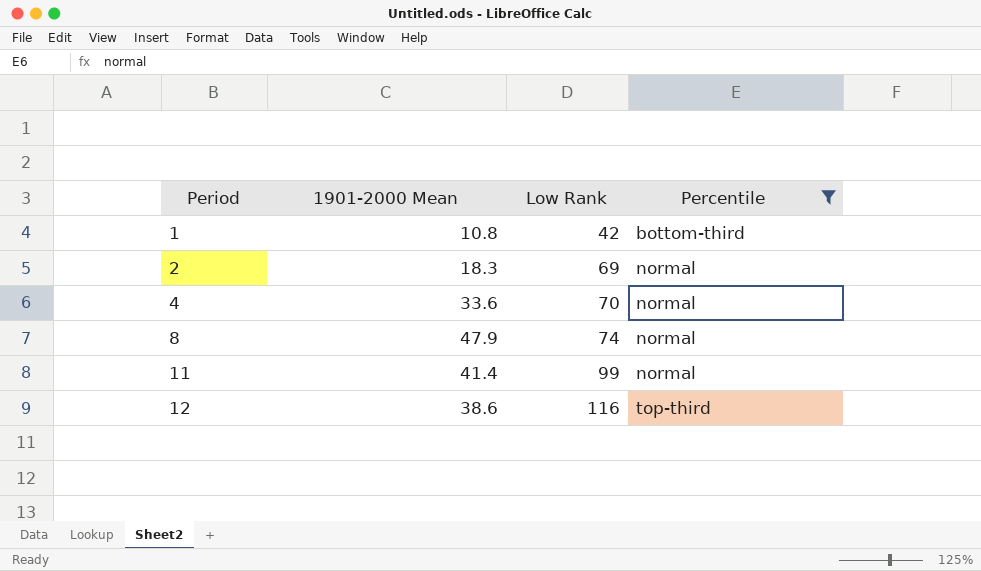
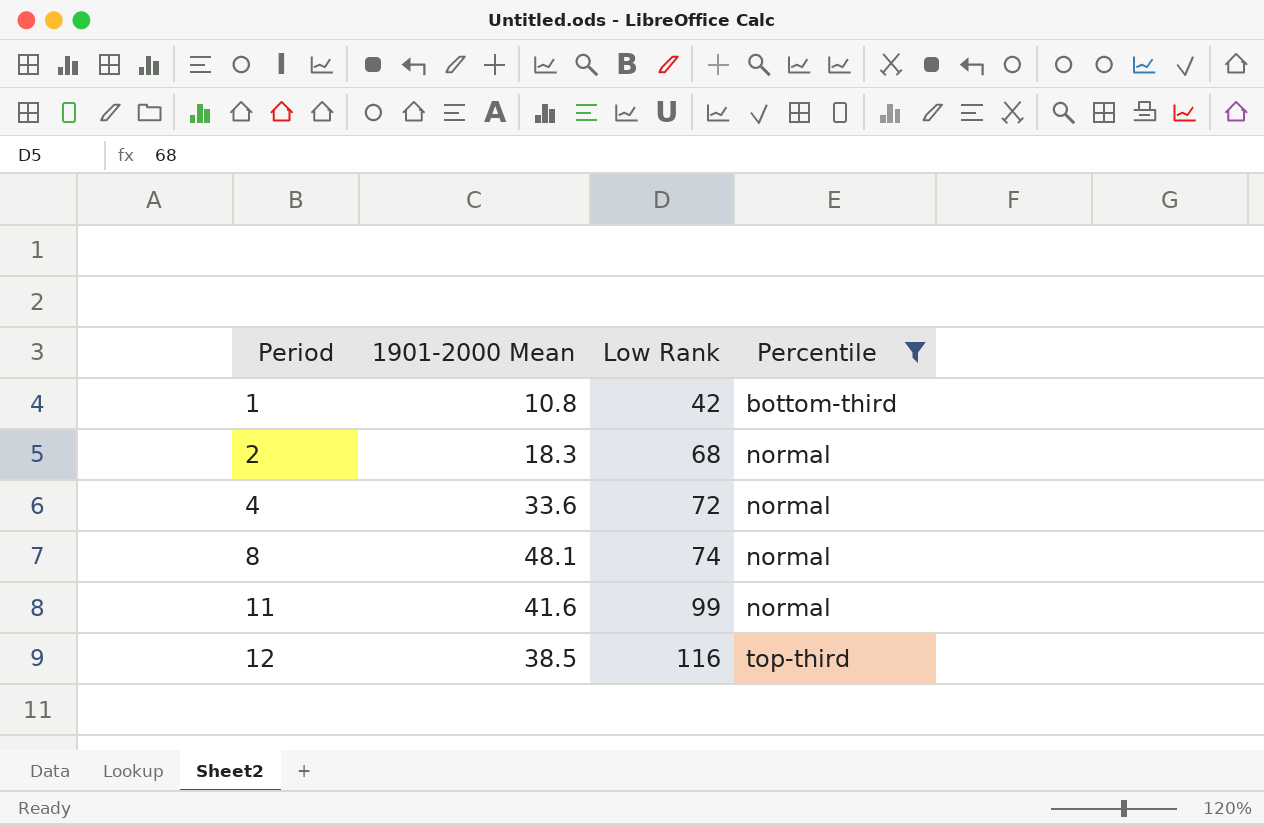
2 | Low Rank: 69 -> 68
4 | Low Rank: 70 -> 72
8 | 1901-2000 Mean: 47.9 -> 48.1
11 | 1901-2000 Mean: 41.4 -> 41.6
12 | 1901-2000 Mean: 38.6 -> 38.5

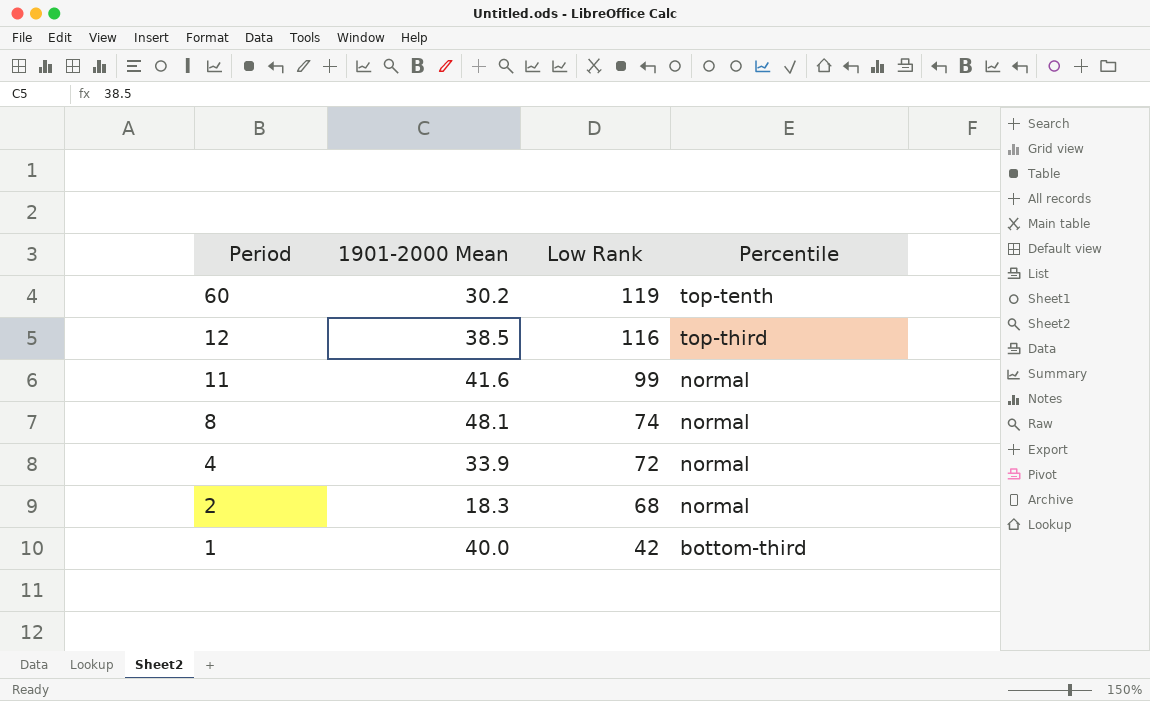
filter: Percentile != top-tenth -> none
row order: Period ascending -> Period descending
4 | 1901-2000 Mean: 33.6 -> 33.9
1 | 1901-2000 Mean: 10.8 -> 40.0

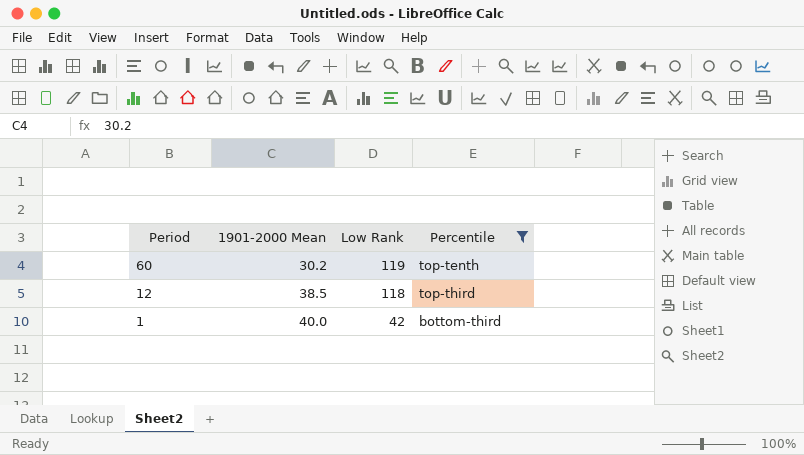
filter: none -> Percentile != normal
12 | Low Rank: 116 -> 118

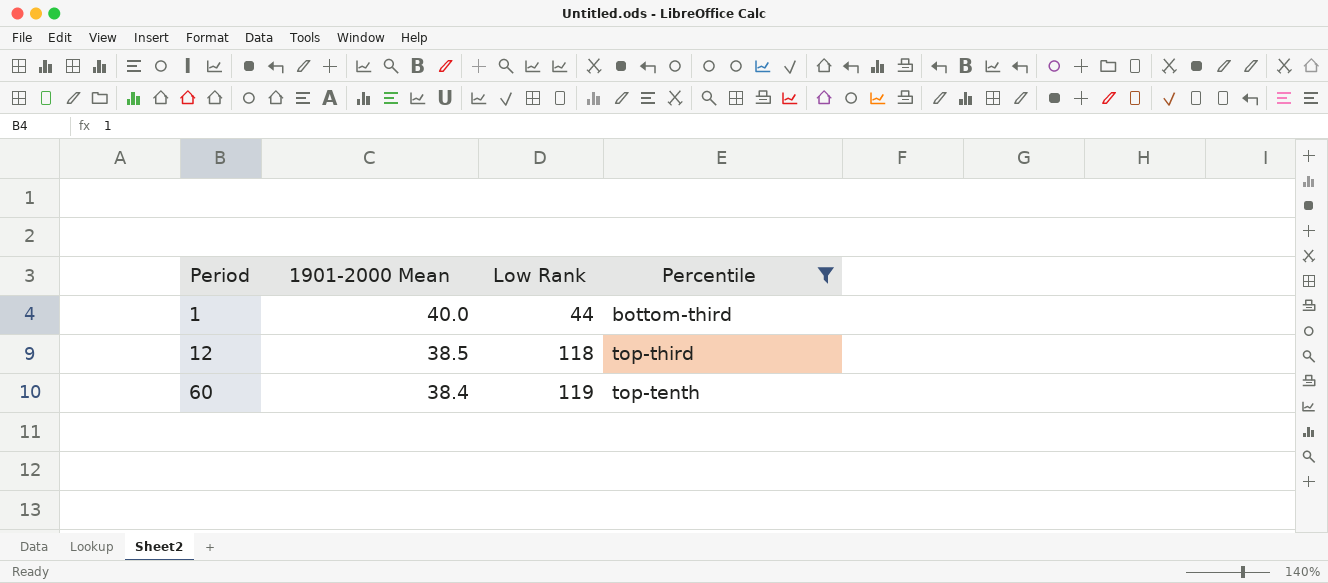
row order: Period descending -> Period ascending
1 | Low Rank: 42 -> 44
60 | 1901-2000 Mean: 30.2 -> 38.4

